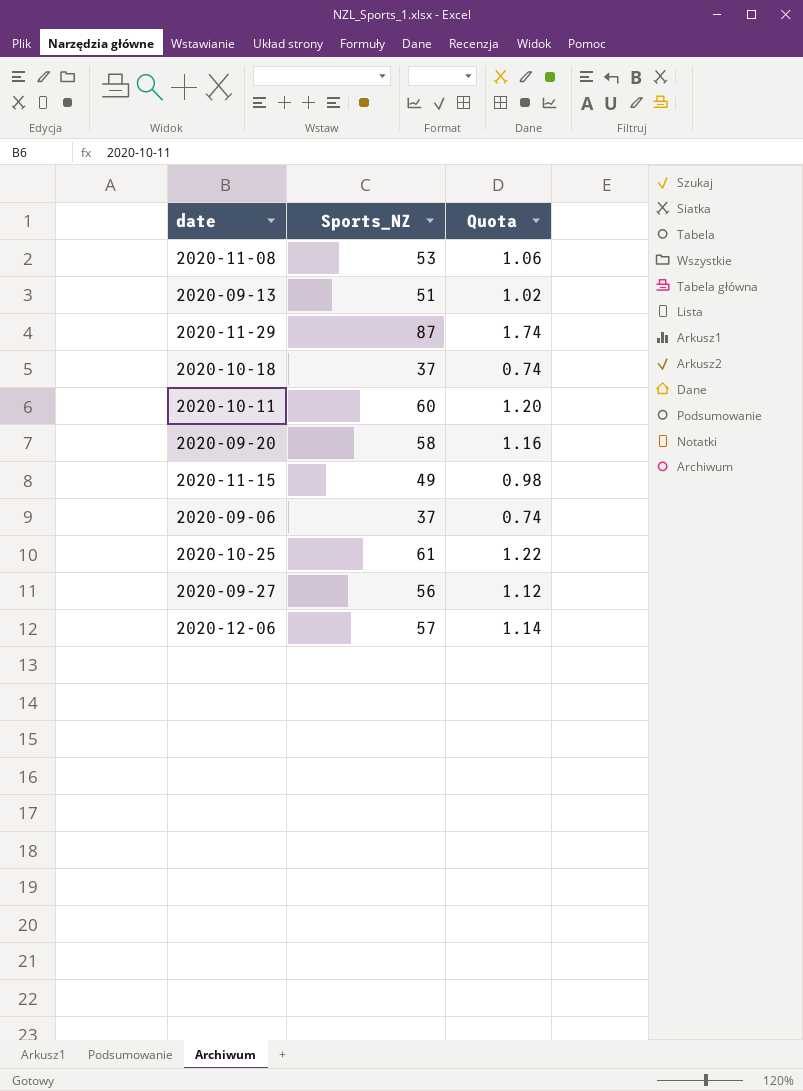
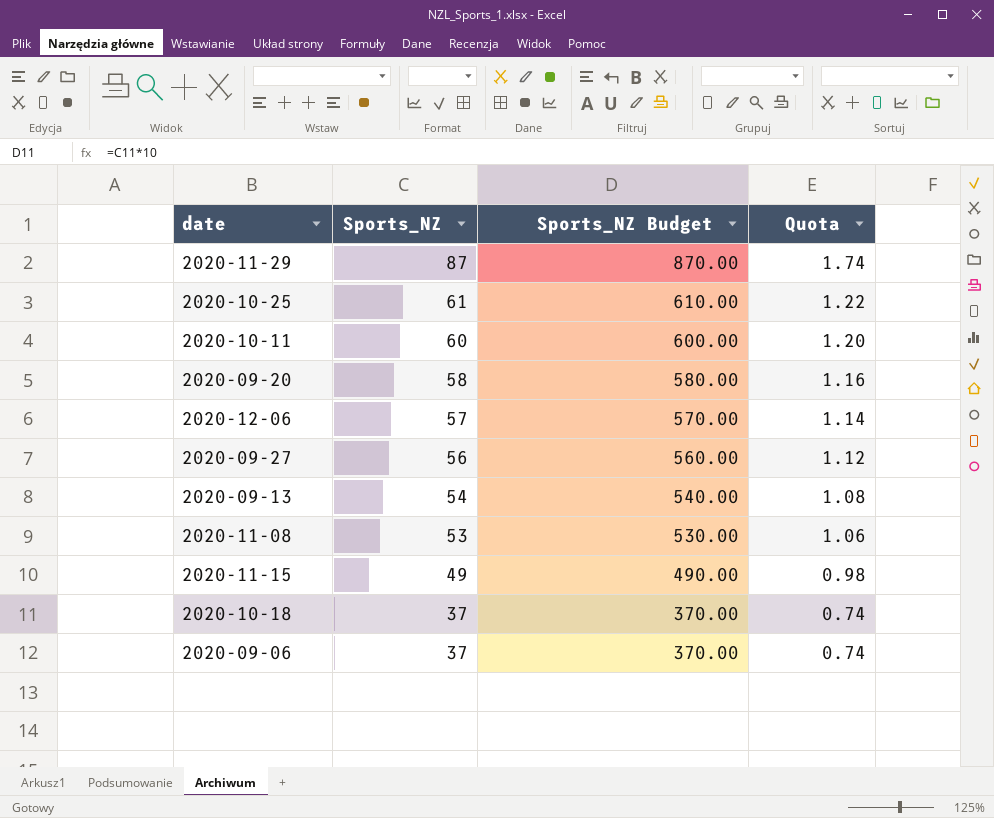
row order: none -> Sports_NZ descending
column Sports_NZ Budget | formula: none -> [Sports_NZ] * 10
2020-09-13 | Sports_NZ: 51 -> 54
2020-09-13 | Quota: 1.02 -> 1.08

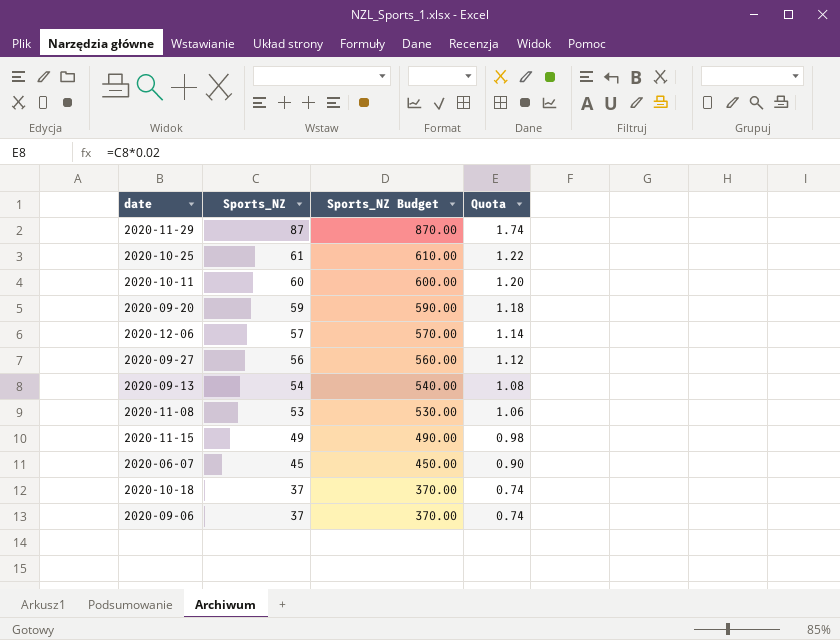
2020-09-20 | Sports_NZ: 58 -> 59
2020-09-20 | Sports_NZ Budget: 580.00 -> 590.00
2020-09-20 | Quota: 1.16 -> 1.18
row 2020-06-07: none -> 45 | 450.00 | 0.90

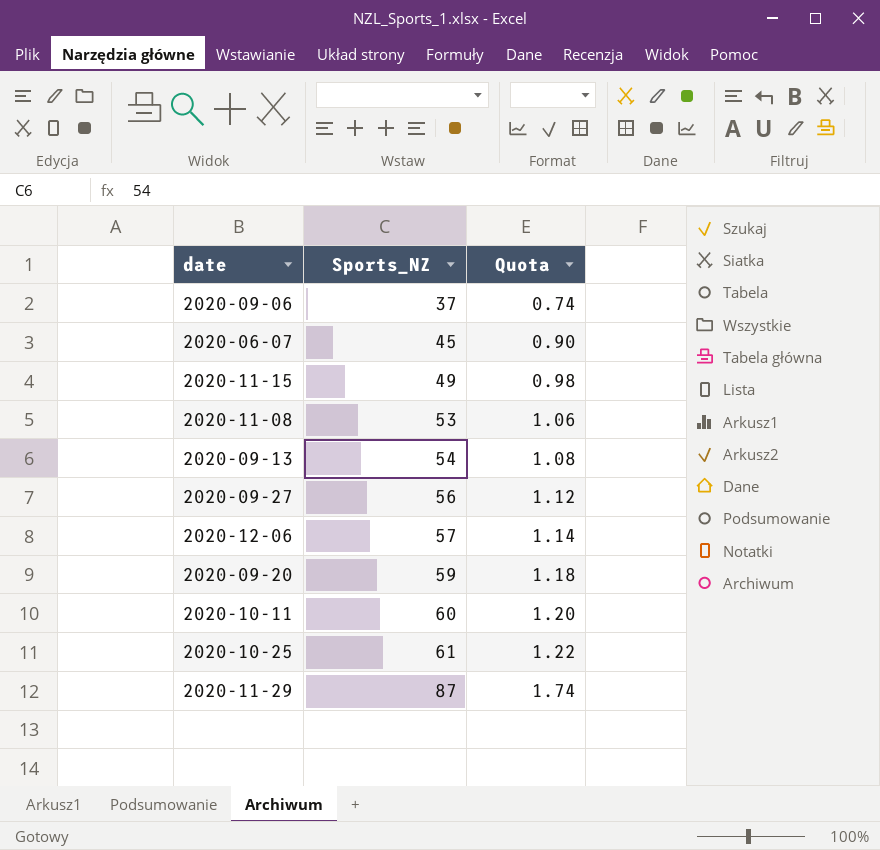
row order: Sports_NZ descending -> Sports_NZ ascending
column Sports_NZ Budget | formula: [Sports_NZ] * 10 -> none
row 2020-10-18: 37 | 370.00 | 0.74 -> none

